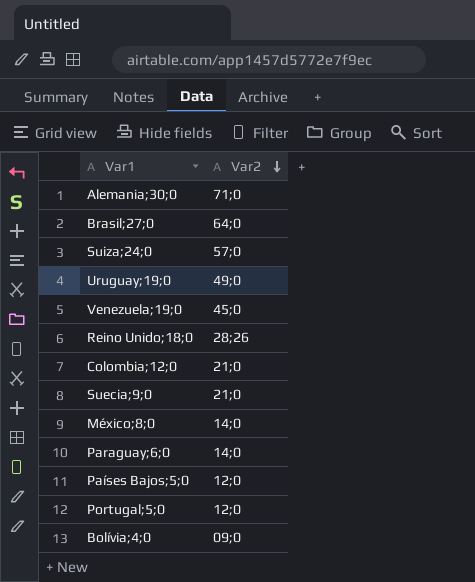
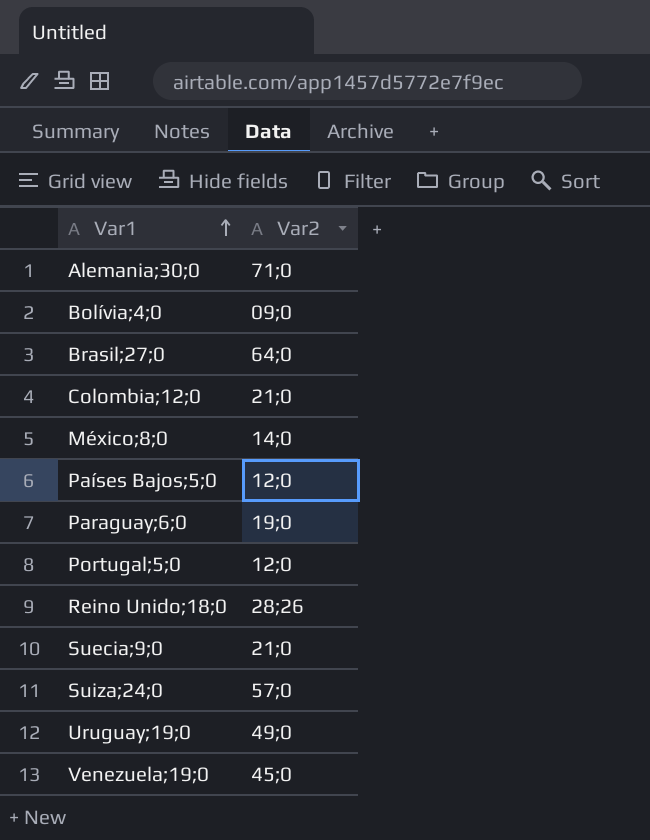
row order: Var2 descending -> Var1 ascending
Paraguay;6;0 | Var2: 14;0 -> 19;0

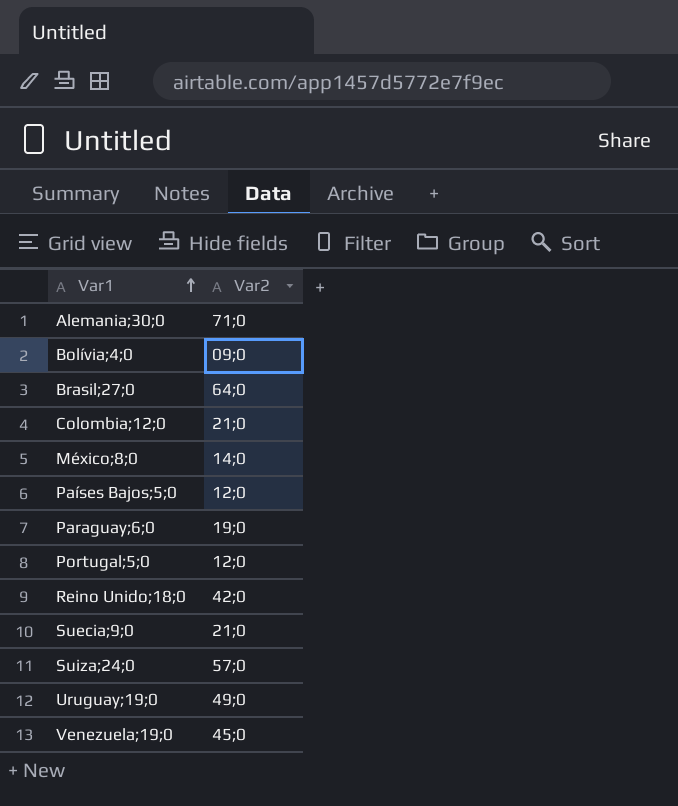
Reino Unido;18;0 | Var2: 28;26 -> 42;0

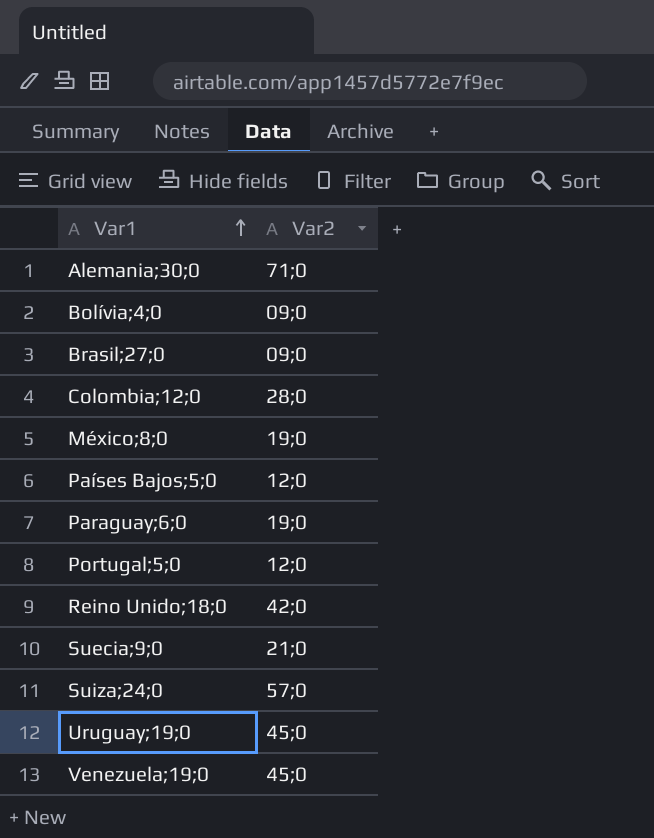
Brasil;27;0 | Var2: 64;0 -> 09;0
Colombia;12;0 | Var2: 21;0 -> 28;0
México;8;0 | Var2: 14;0 -> 19;0
Uruguay;19;0 | Var2: 49;0 -> 45;0

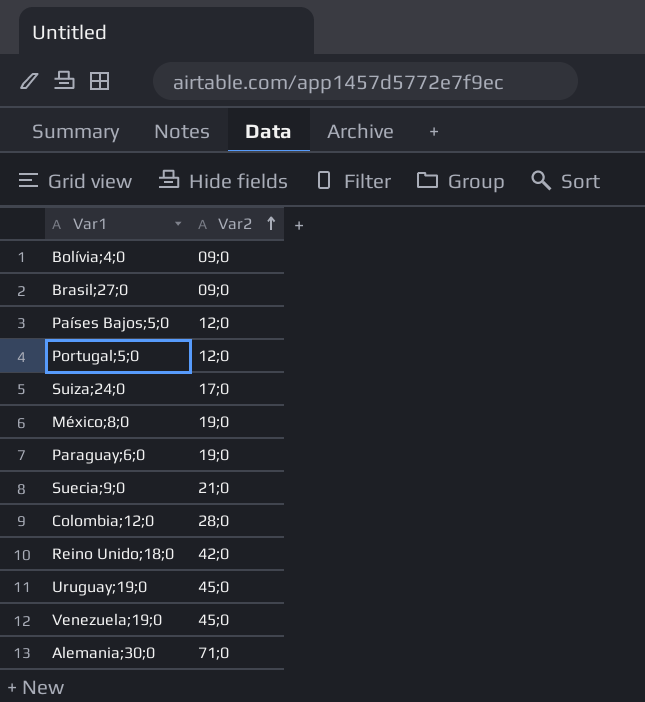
row order: Var1 ascending -> Var2 ascending
Suiza;24;0 | Var2: 57;0 -> 17;0

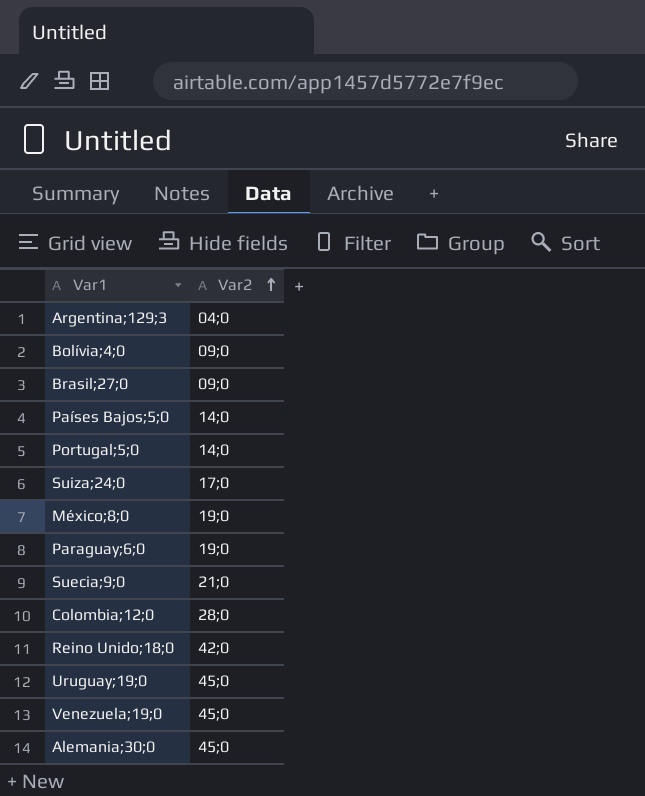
row Argentina;129;3: none -> 04;0
Países Bajos;5;0 | Var2: 12;0 -> 14;0
Portugal;5;0 | Var2: 12;0 -> 14;0
Alemania;30;0 | Var2: 71;0 -> 45;0

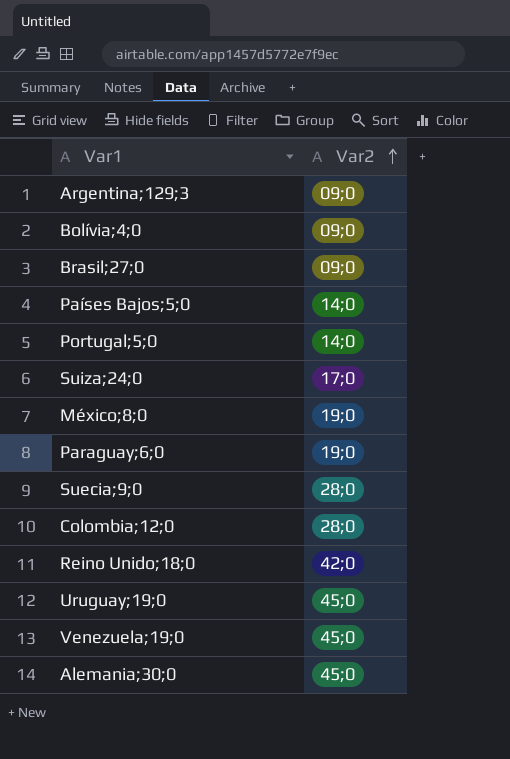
Argentina;129;3 | Var2: 04;0 -> 09;0
Suecia;9;0 | Var2: 21;0 -> 28;0

